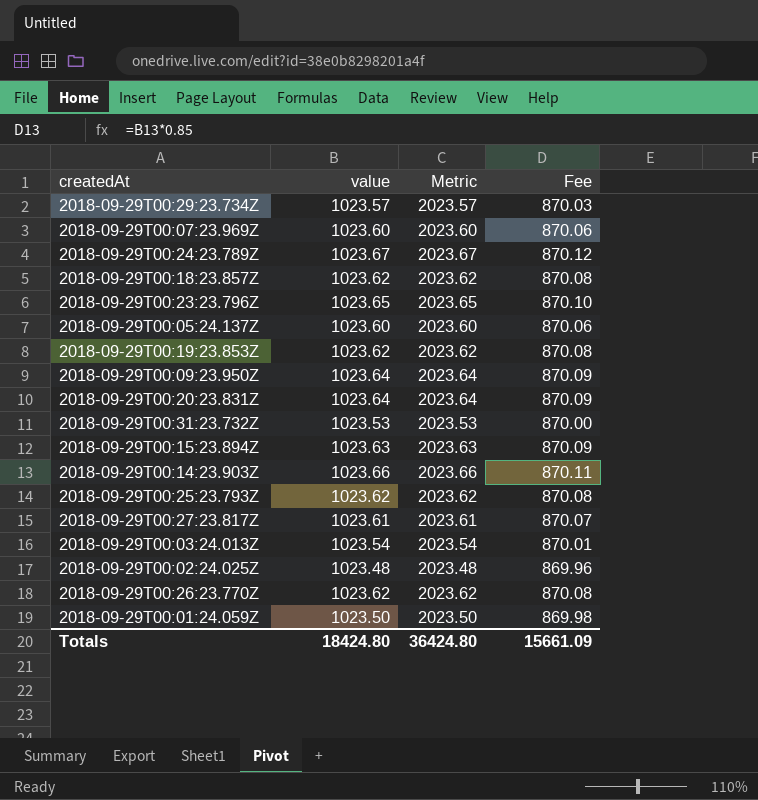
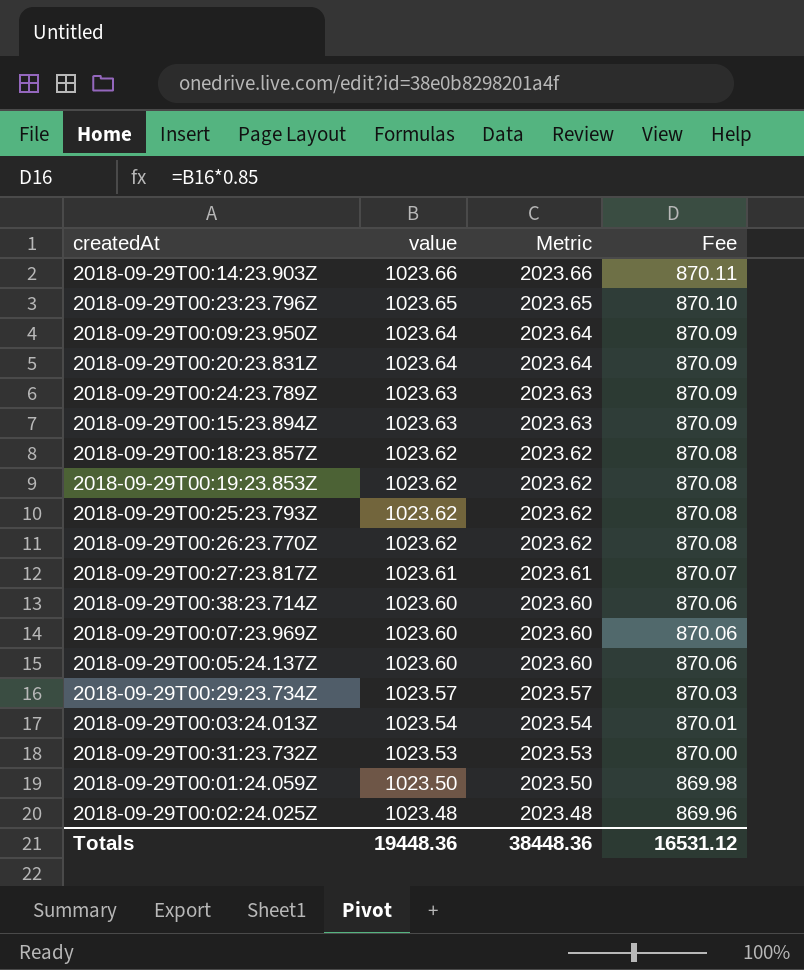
row order: none -> value descending
2018-09-29T00:24:23.789Z | value: 1023.67 -> 1023.63
2018-09-29T00:24:23.789Z | Metric: 2023.67 -> 2023.63
2018-09-29T00:24:23.789Z | Fee: 870.12 -> 870.09
row 2018-09-29T00:38:23.714Z: none -> 1023.60 | 2023.60 | 870.06
Totals | value: 18424.80 -> 19448.36
Totals | Metric: 36424.80 -> 38448.36
Totals | Fee: 15661.09 -> 16531.12

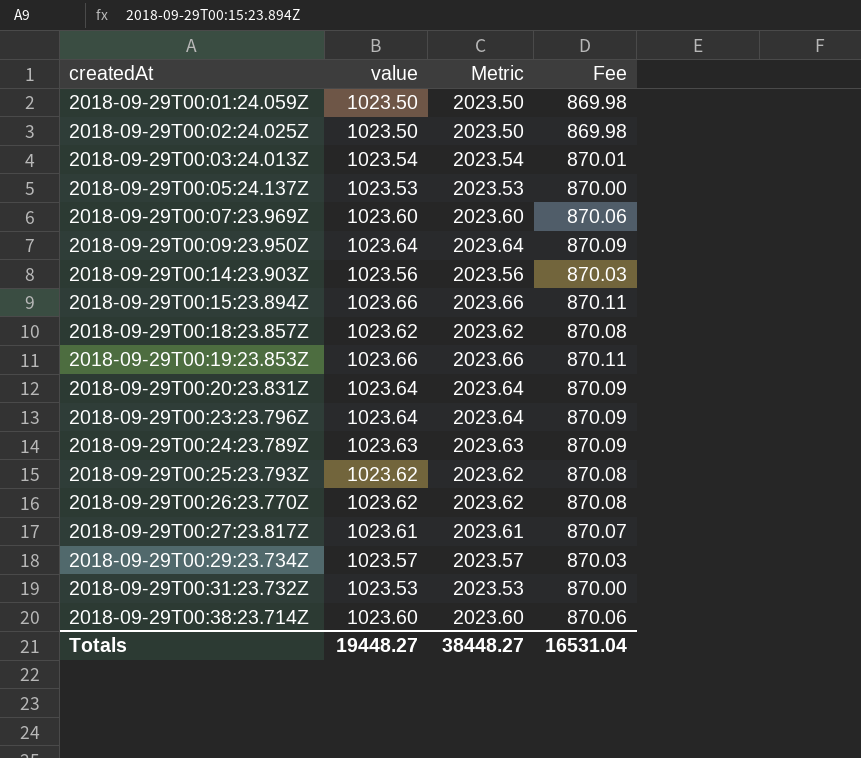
row order: value descending -> createdAt ascending
2018-09-29T00:02:24.025Z | value: 1023.48 -> 1023.50
2018-09-29T00:02:24.025Z | Metric: 2023.48 -> 2023.50
2018-09-29T00:02:24.025Z | Fee: 869.96 -> 869.98
2018-09-29T00:05:24.137Z | value: 1023.60 -> 1023.53
2018-09-29T00:05:24.137Z | Metric: 2023.60 -> 2023.53
2018-09-29T00:05:24.137Z | Fee: 870.06 -> 870.00
2018-09-29T00:14:23.903Z | value: 1023.66 -> 1023.56
2018-09-29T00:14:23.903Z | Metric: 2023.66 -> 2023.56
2018-09-29T00:14:23.903Z | Fee: 870.11 -> 870.03
2018-09-29T00:15:23.894Z | value: 1023.63 -> 1023.66
2018-09-29T00:15:23.894Z | Metric: 2023.63 -> 2023.66
2018-09-29T00:15:23.894Z | Fee: 870.09 -> 870.11
2018-09-29T00:19:23.853Z | value: 1023.62 -> 1023.66
2018-09-29T00:19:23.853Z | Metric: 2023.62 -> 2023.66
2018-09-29T00:19:23.853Z | Fee: 870.08 -> 870.11
2018-09-29T00:23:23.796Z | value: 1023.65 -> 1023.64
2018-09-29T00:23:23.796Z | Metric: 2023.65 -> 2023.64
2018-09-29T00:23:23.796Z | Fee: 870.10 -> 870.09
Totals | value: 19448.36 -> 19448.27
Totals | Metric: 38448.36 -> 38448.27
Totals | Fee: 16531.12 -> 16531.04

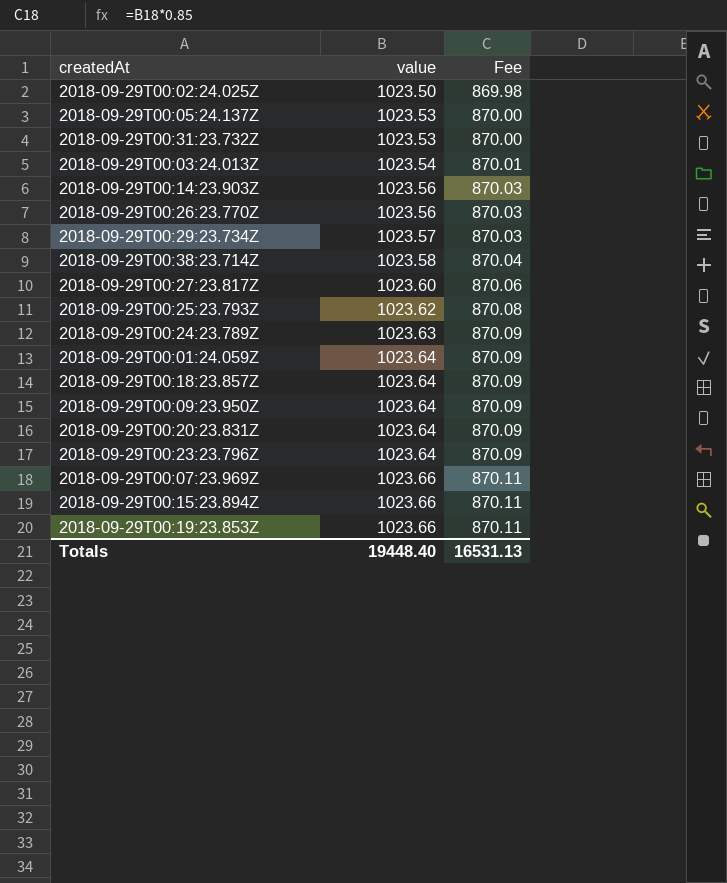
row order: createdAt ascending -> value ascending
column Metric | formula: [value] + 1000 -> none
2018-09-29T00:26:23.770Z | value: 1023.62 -> 1023.56
2018-09-29T00:26:23.770Z | Fee: 870.08 -> 870.03
2018-09-29T00:38:23.714Z | value: 1023.60 -> 1023.58
2018-09-29T00:38:23.714Z | Fee: 870.06 -> 870.04
2018-09-29T00:27:23.817Z | value: 1023.61 -> 1023.60
2018-09-29T00:27:23.817Z | Fee: 870.07 -> 870.06
2018-09-29T00:01:24.059Z | value: 1023.50 -> 1023.64
2018-09-29T00:01:24.059Z | Fee: 869.98 -> 870.09
2018-09-29T00:18:23.857Z | value: 1023.62 -> 1023.64
2018-09-29T00:18:23.857Z | Fee: 870.08 -> 870.09
2018-09-29T00:07:23.969Z | value: 1023.60 -> 1023.66
2018-09-29T00:07:23.969Z | Fee: 870.06 -> 870.11
Totals | value: 19448.27 -> 19448.40
Totals | Fee: 16531.04 -> 16531.13

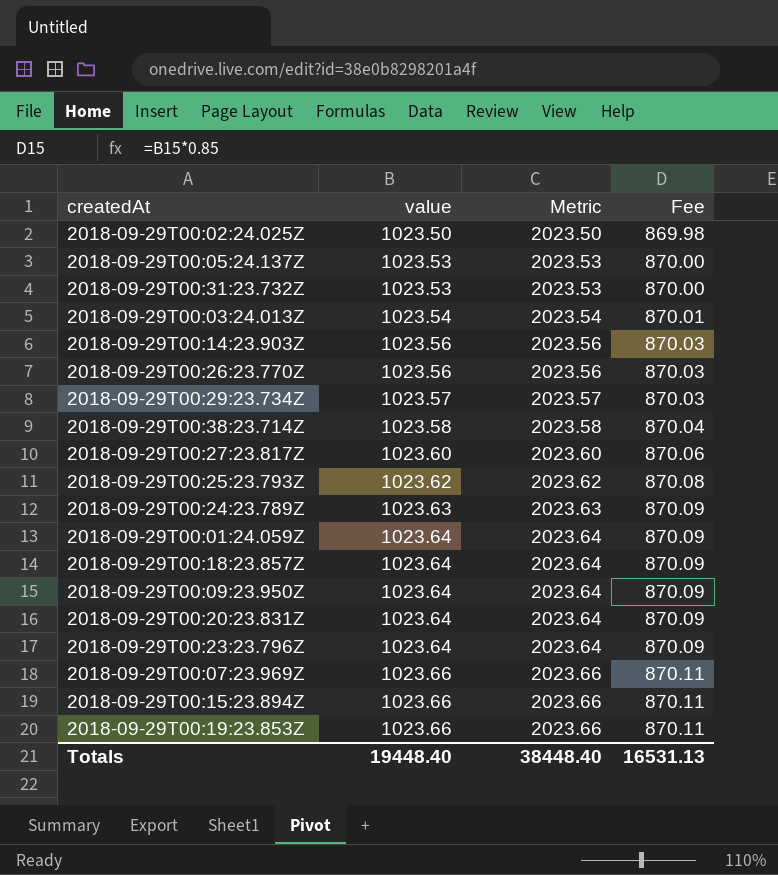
column Metric | formula: none -> [value] + 1000

